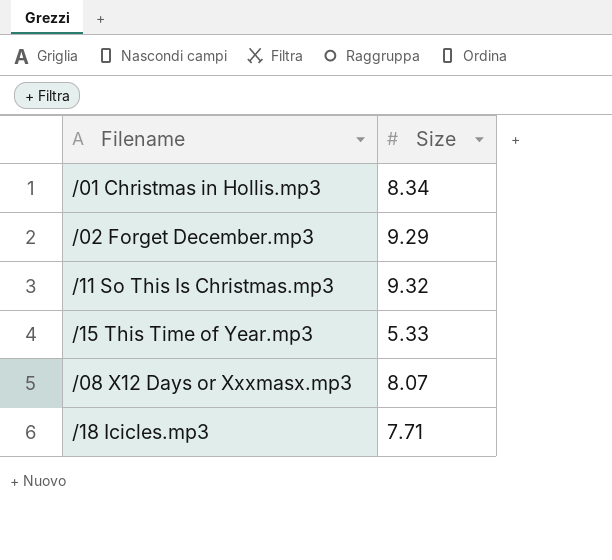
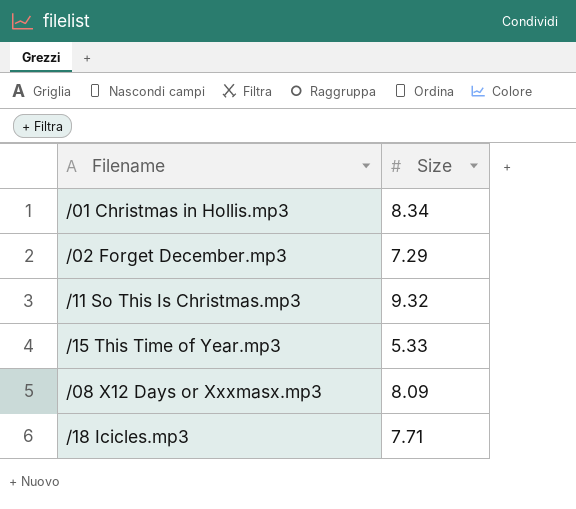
/02 Forget December.mp3 | Size: 9.29 -> 7.29
/08 X12 Days or Xxxmasx.mp3 | Size: 8.07 -> 8.09

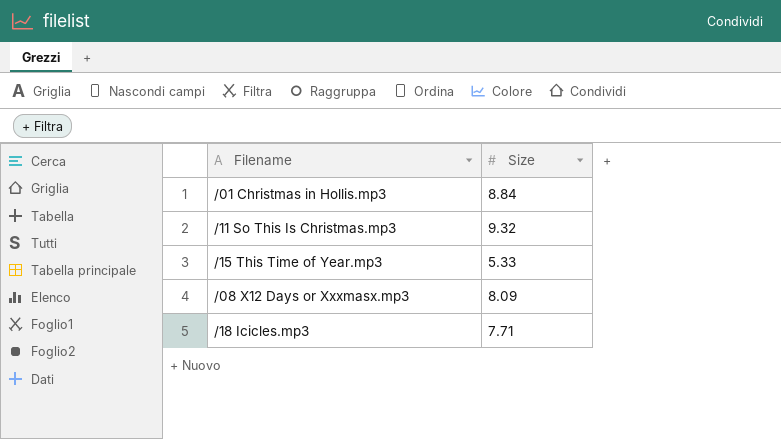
row /02 Forget December.mp3: 7.29 -> none
/01 Christmas in Hollis.mp3 | Size: 8.34 -> 8.84

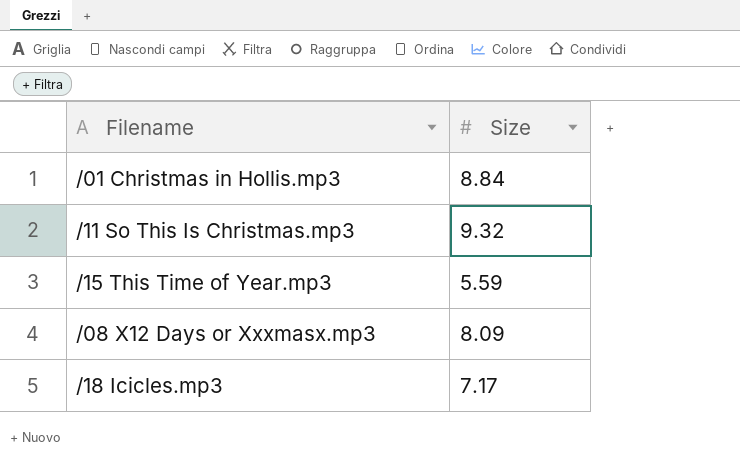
/15 This Time of Year.mp3 | Size: 5.33 -> 5.59
/18 Icicles.mp3 | Size: 7.71 -> 7.17

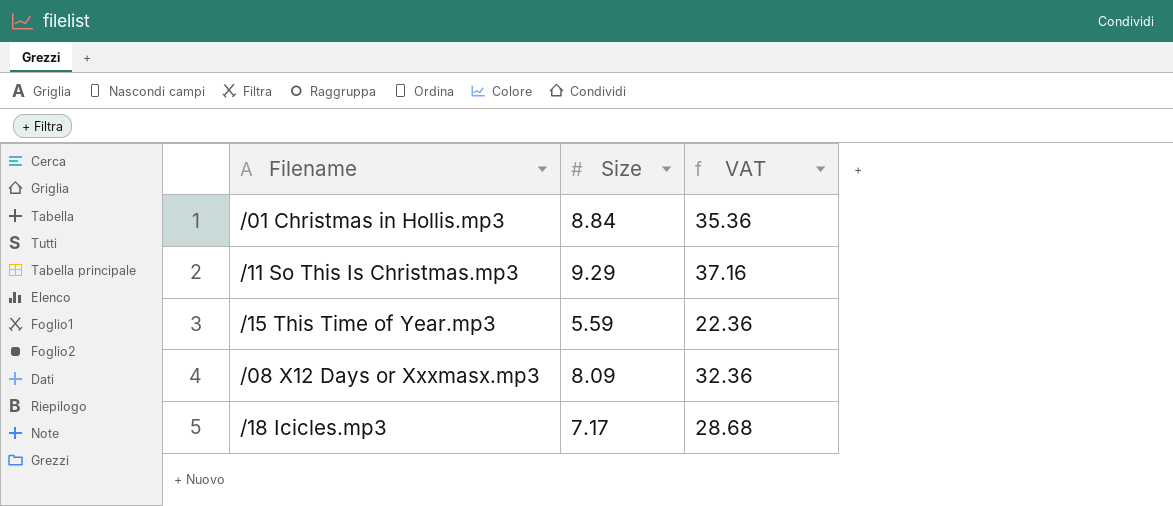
column VAT | formula: none -> [Size] * 4
/11 So This Is Christmas.mp3 | Size: 9.32 -> 9.29

